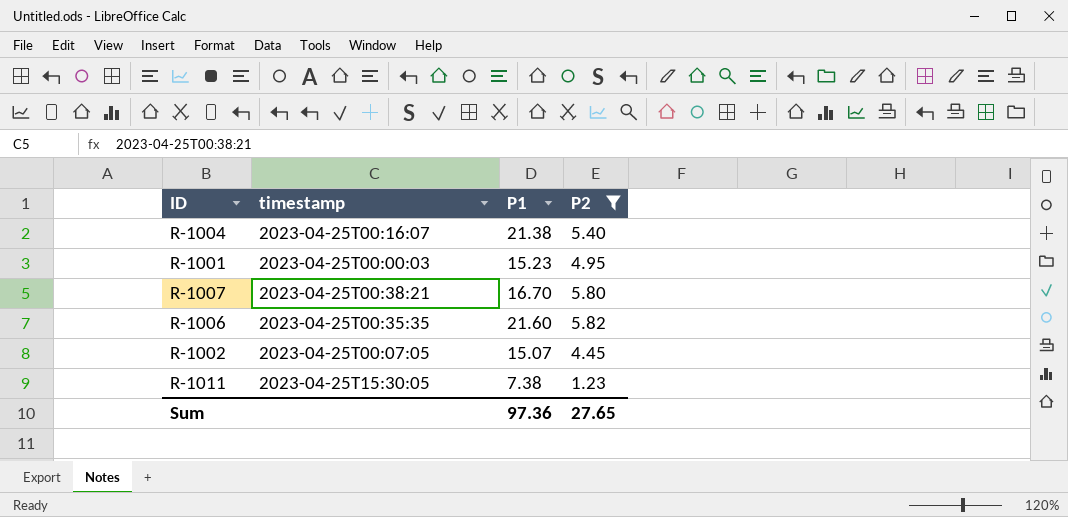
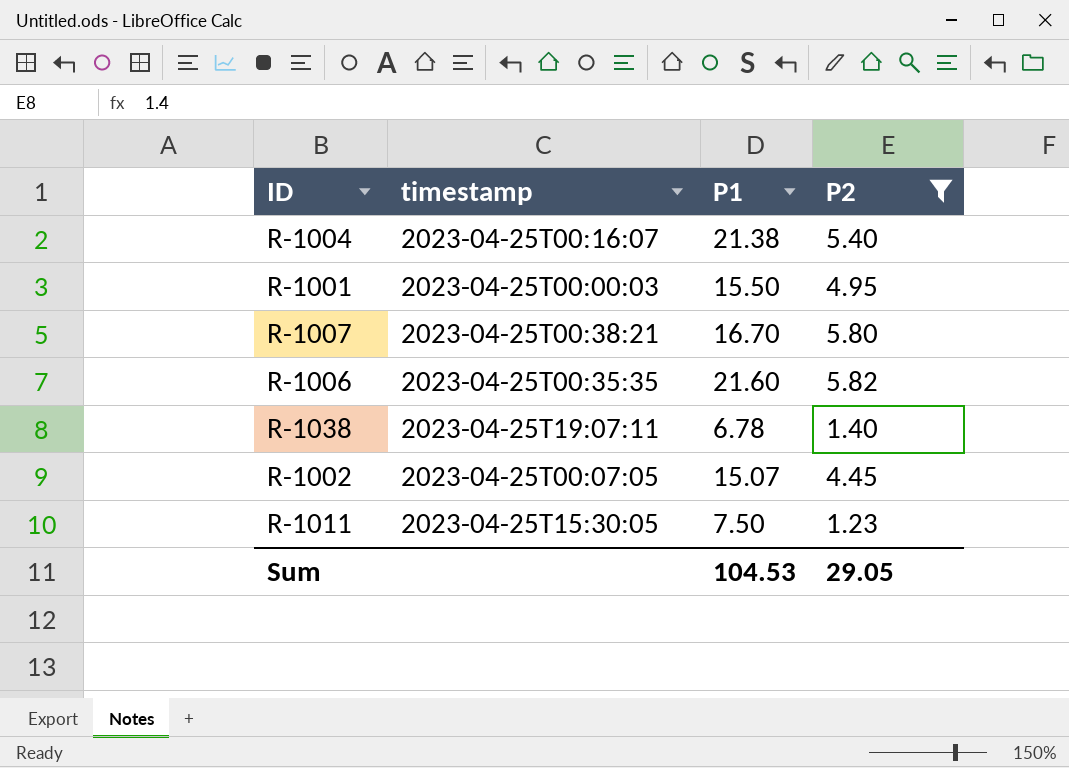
R-1001 | P1: 15.23 -> 15.50
row R-1038: none -> 2023-04-25T19:07:11 | 6.78 | 1.40
R-1011 | P1: 7.38 -> 7.50
Sum | P1: 97.36 -> 104.53
Sum | P2: 27.65 -> 29.05

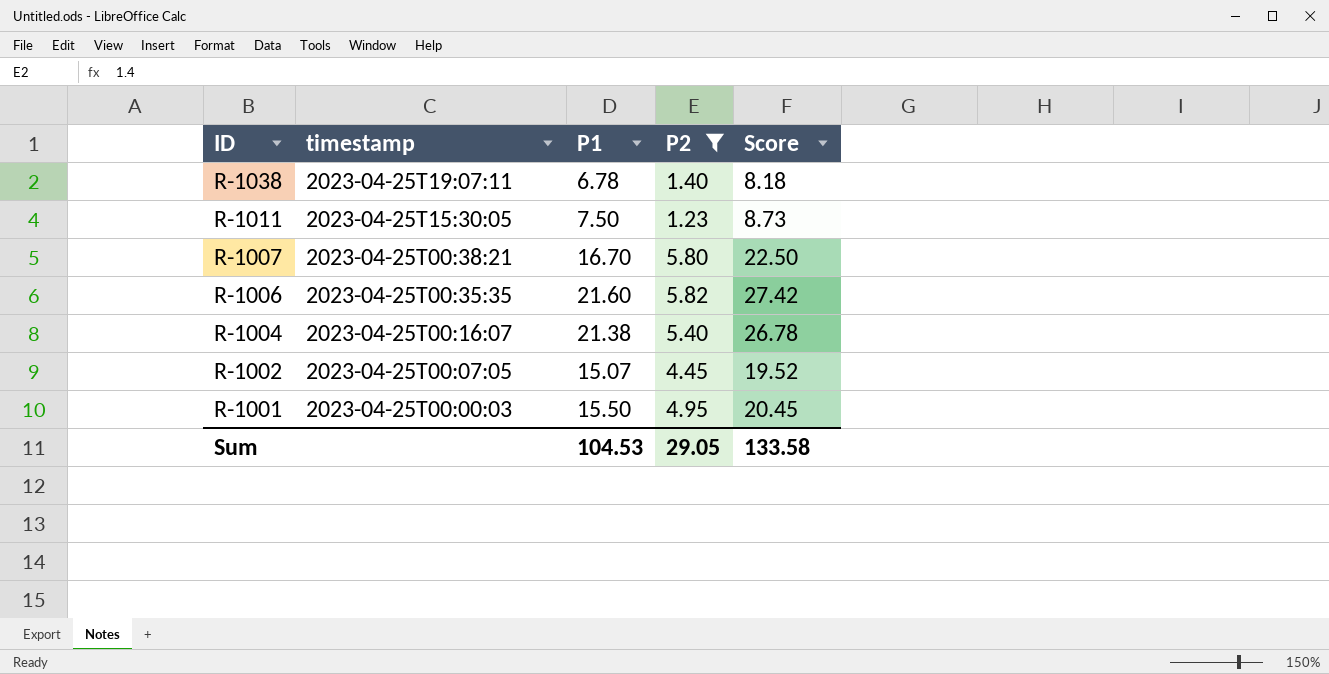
row order: none -> ID descending
column Score | formula: none -> [P1] + [P2]

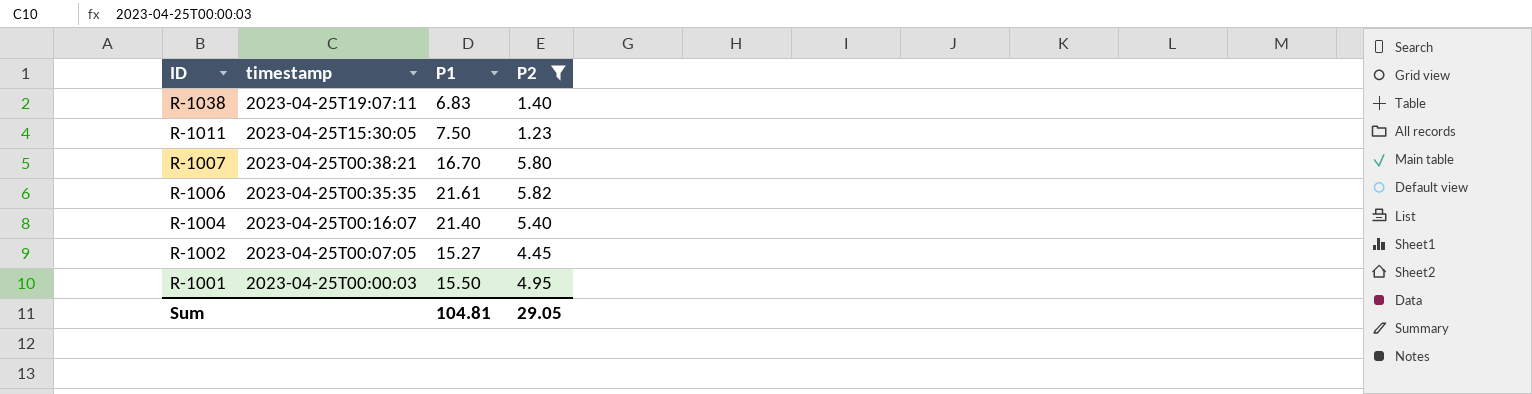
column Score | formula: [P1] + [P2] -> none
R-1038 | P1: 6.78 -> 6.83
R-1006 | P1: 21.60 -> 21.61
R-1004 | P1: 21.38 -> 21.40
R-1002 | P1: 15.07 -> 15.27
Sum | P1: 104.53 -> 104.81

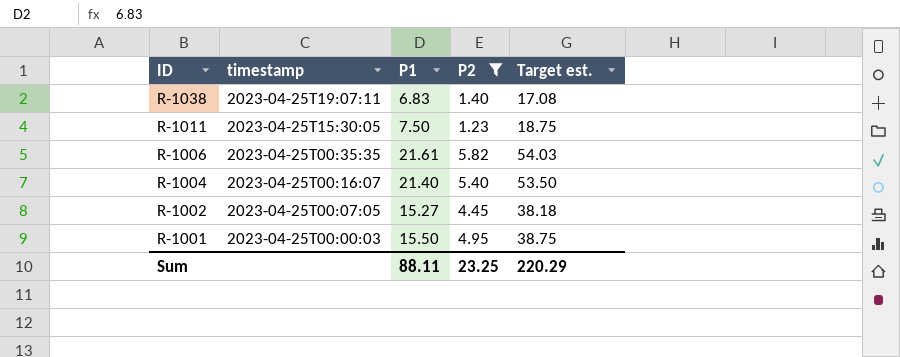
column Target est. | formula: none -> [P1] * 2.5
row R-1007: 2023-04-25T00:38:21 | 16.70 | 5.80 -> none
Sum | P1: 104.81 -> 88.11
Sum | P2: 29.05 -> 23.25

